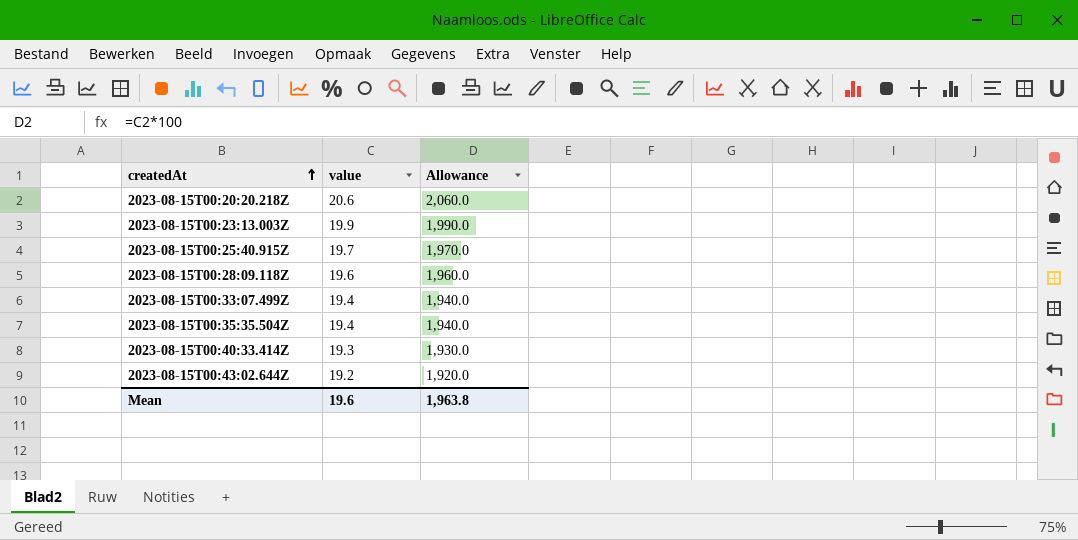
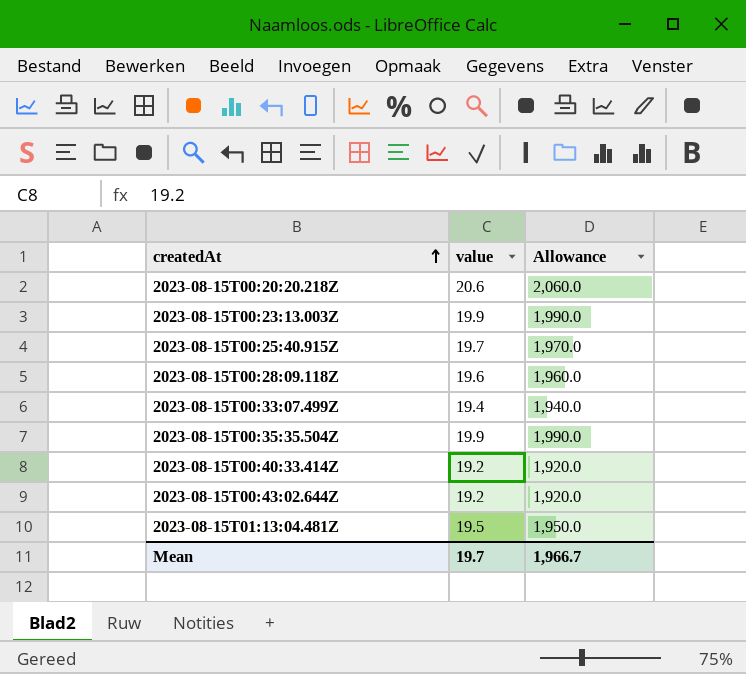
2023-08-15T00:35:35.504Z | value: 19.4 -> 19.9
2023-08-15T00:35:35.504Z | Allowance: 1,940.0 -> 1,990.0
2023-08-15T00:40:33.414Z | value: 19.3 -> 19.2
2023-08-15T00:40:33.414Z | Allowance: 1,930.0 -> 1,920.0
row 2023-08-15T01:13:04.481Z: none -> 19.5 | 1,950.0
Mean | value: 19.6 -> 19.7
Mean | Allowance: 1,963.8 -> 1,966.7

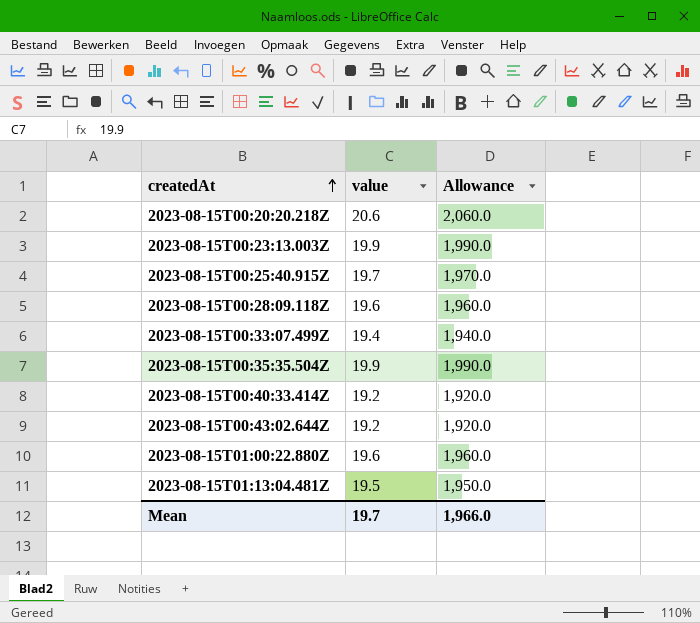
row 2023-08-15T01:00:22.880Z: none -> 19.6 | 1,960.0
Mean | Allowance: 1,966.7 -> 1,966.0

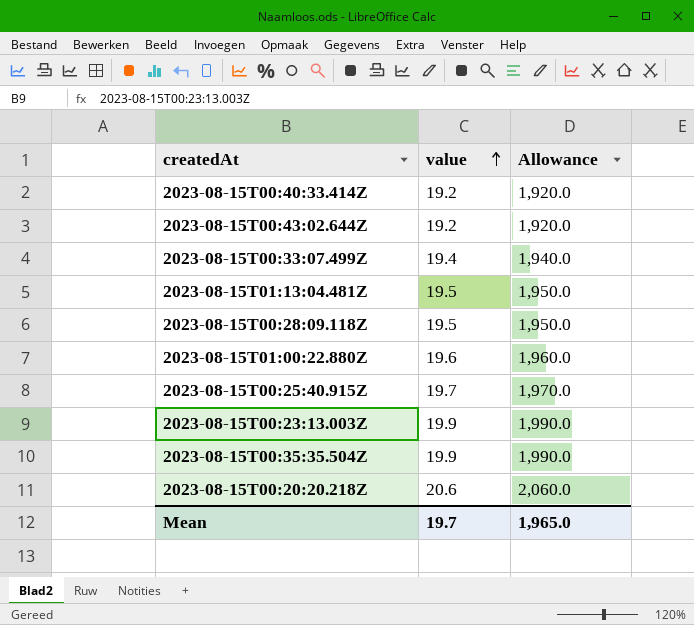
row order: createdAt ascending -> value ascending
2023-08-15T00:28:09.118Z | value: 19.6 -> 19.5
2023-08-15T00:28:09.118Z | Allowance: 1,960.0 -> 1,950.0
Mean | Allowance: 1,966.0 -> 1,965.0

